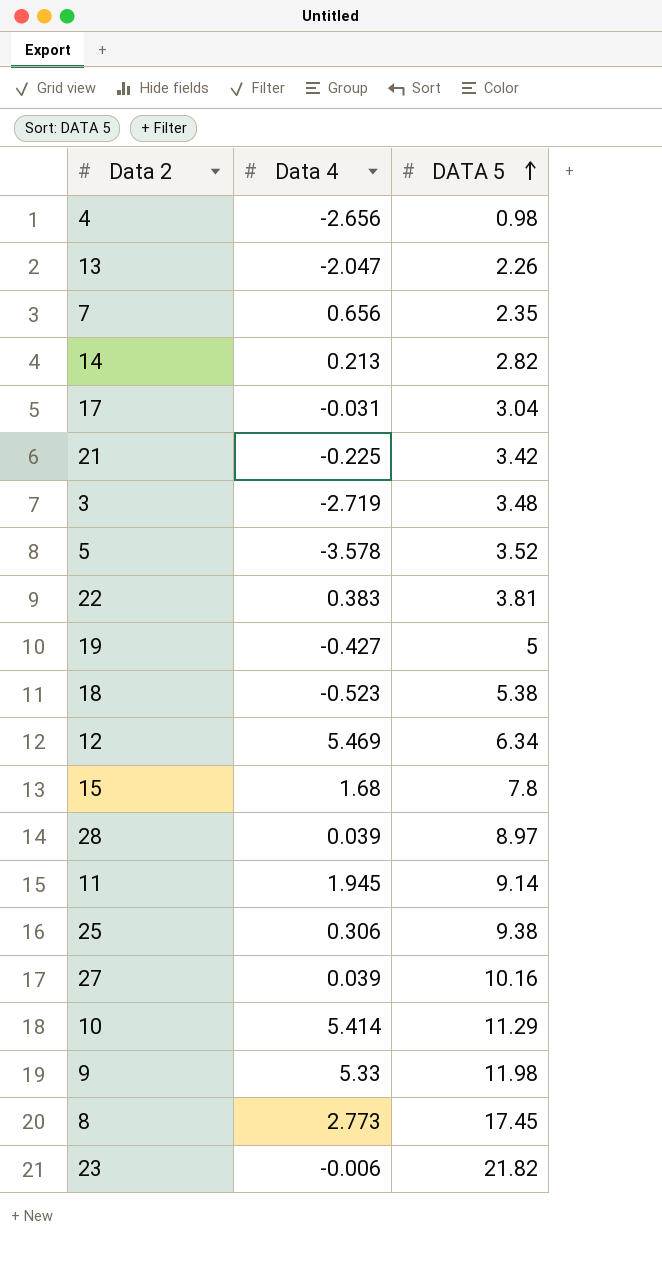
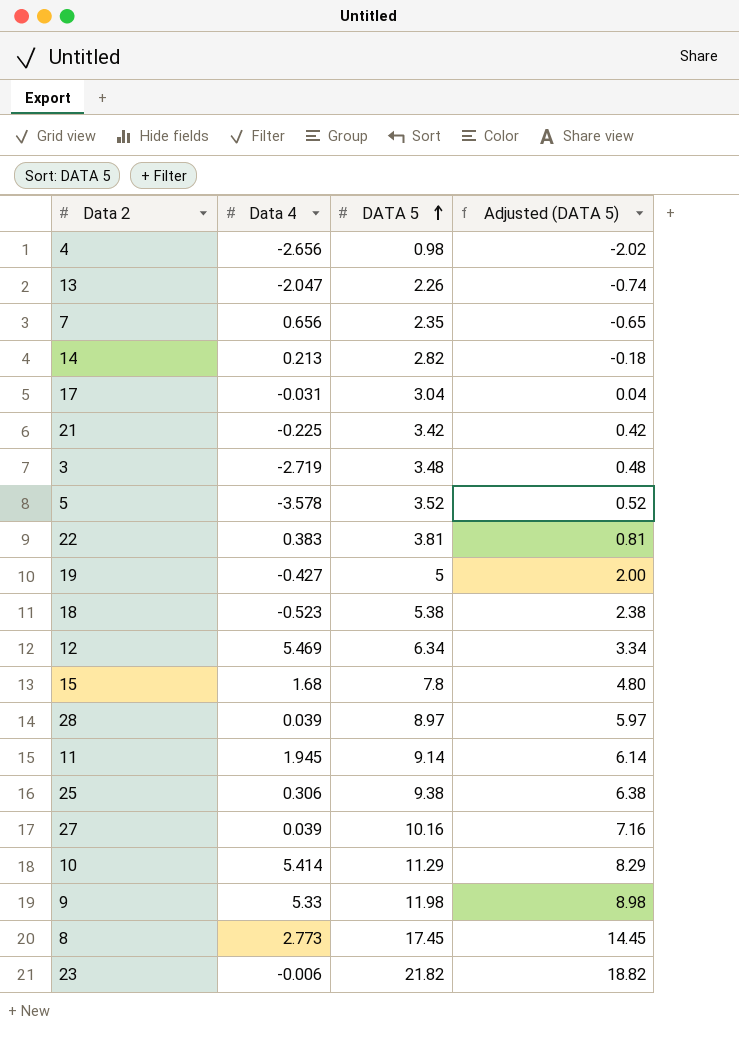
column Adjusted (DATA 5) | formula: none -> [DATA 5] - 3

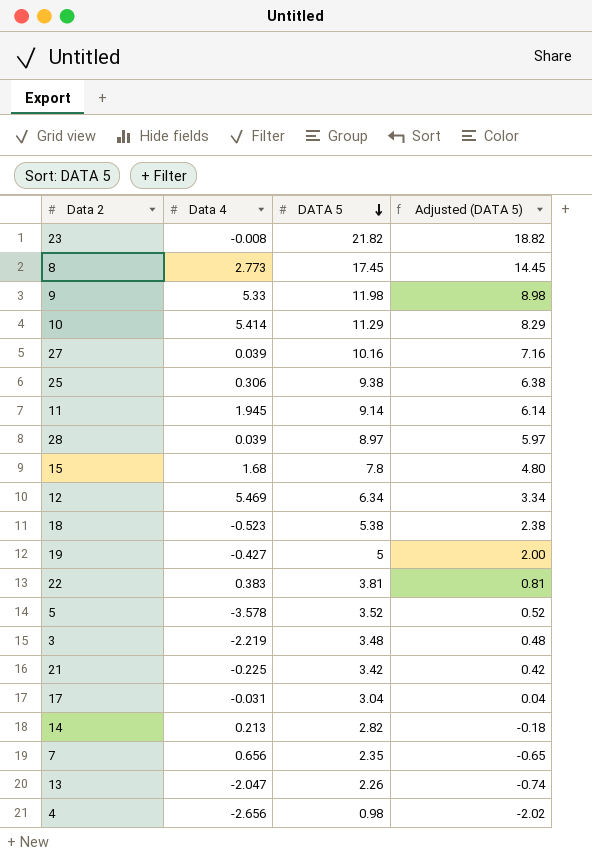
row order: DATA 5 ascending -> DATA 5 descending
23 | Data 4: -0.006 -> -0.008
3 | Data 4: -2.719 -> -2.219

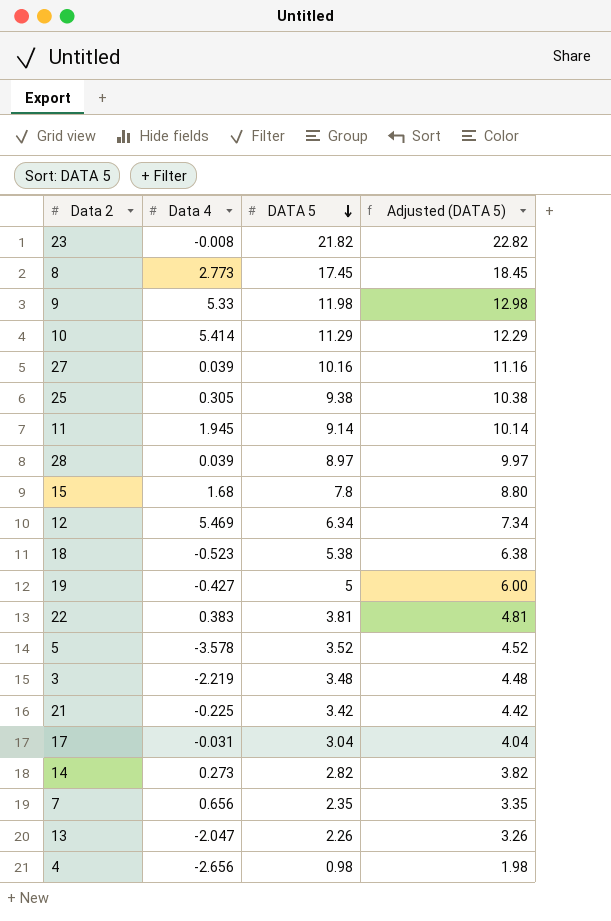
column Adjusted (DATA 5) | formula: [DATA 5] - 3 -> [DATA 5] + 1
25 | Data 4: 0.306 -> 0.305
14 | Data 4: 0.213 -> 0.273

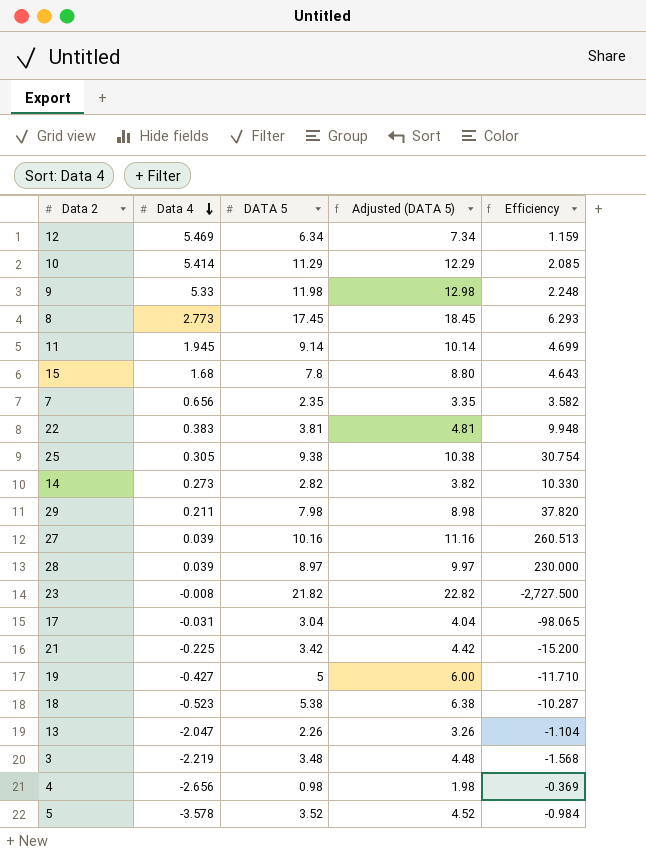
row order: DATA 5 descending -> Data 4 descending
column Efficiency | formula: none -> [DATA 5] / [Data 4]
row 29: none -> 0.211 | 7.98 | 8.98 | 37.820

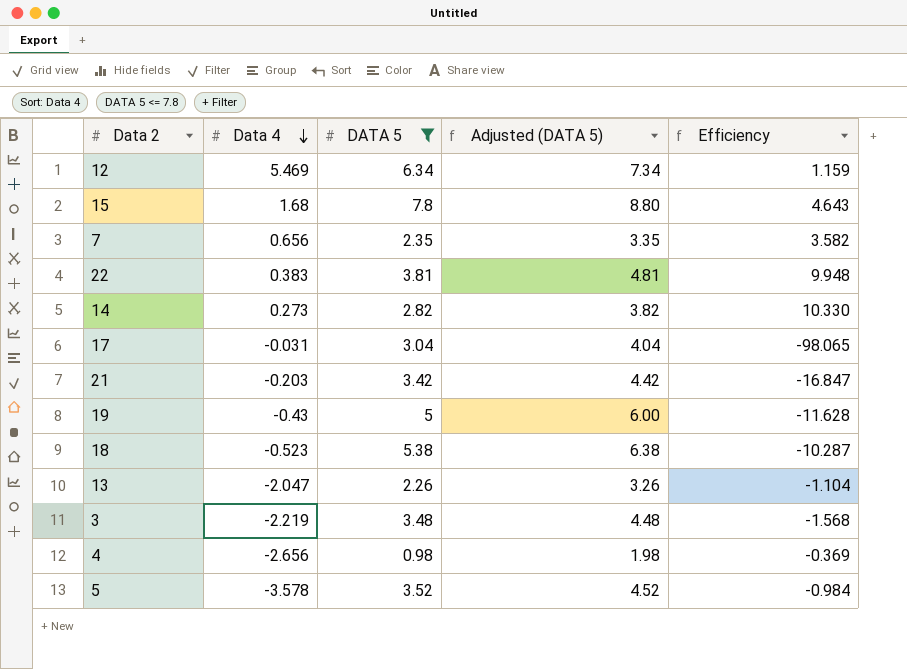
filter: none -> DATA 5 <= 7.8
21 | Data 4: -0.225 -> -0.203
21 | Efficiency: -15.200 -> -16.847
19 | Data 4: -0.427 -> -0.43
19 | Efficiency: -11.710 -> -11.628

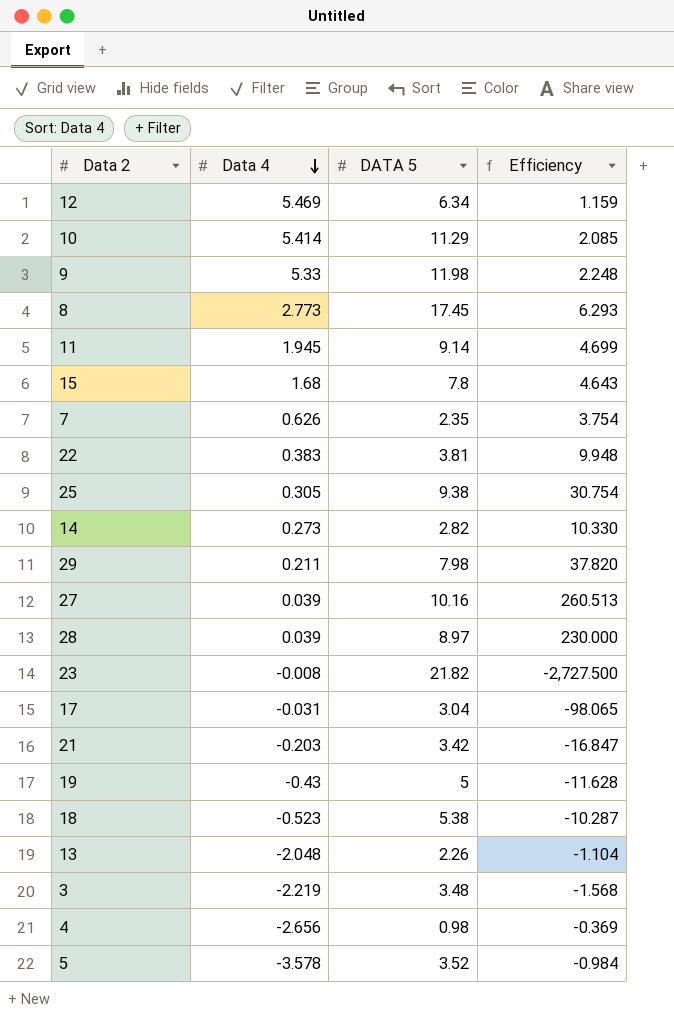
filter: DATA 5 <= 7.8 -> none
column Adjusted (DATA 5) | formula: [DATA 5] + 1 -> none
7 | Data 4: 0.656 -> 0.626
7 | Efficiency: 3.582 -> 3.754
13 | Data 4: -2.047 -> -2.048

